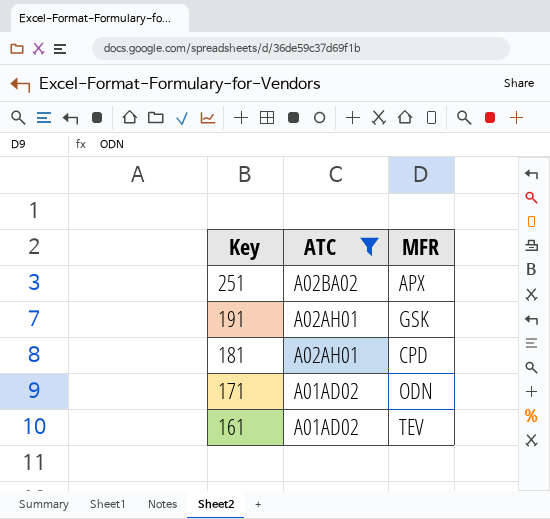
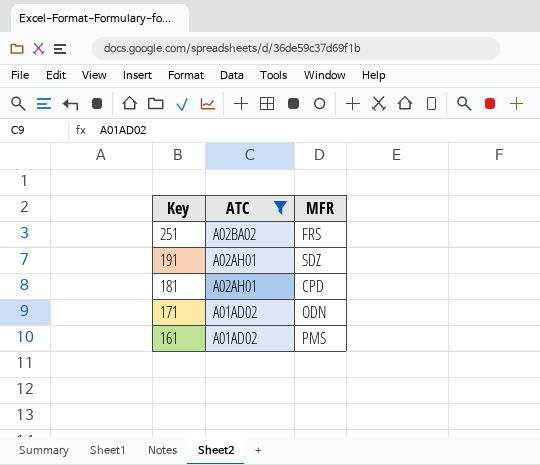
251 | MFR: APX -> FRS
191 | MFR: GSK -> SDZ
161 | MFR: TEV -> PMS

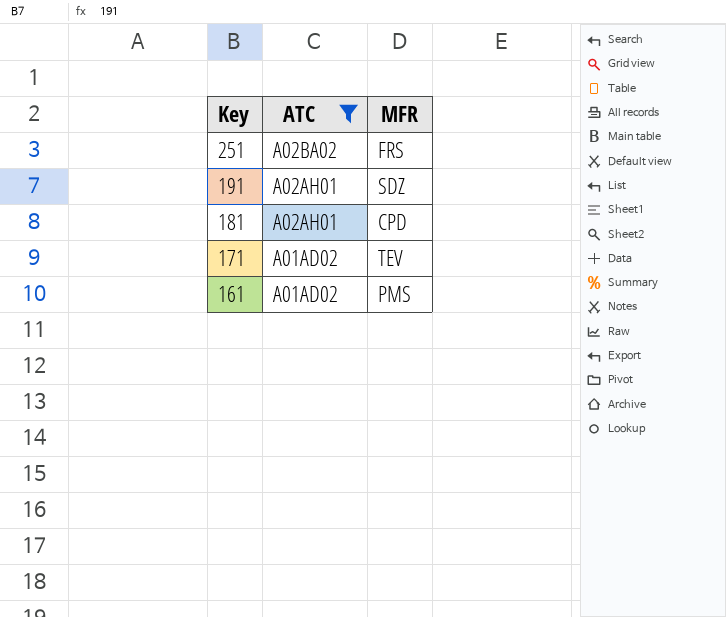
171 | MFR: ODN -> TEV

